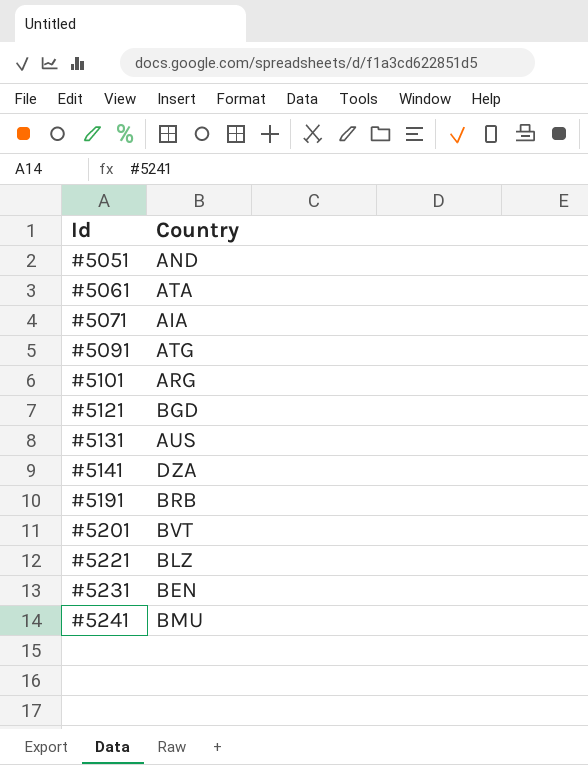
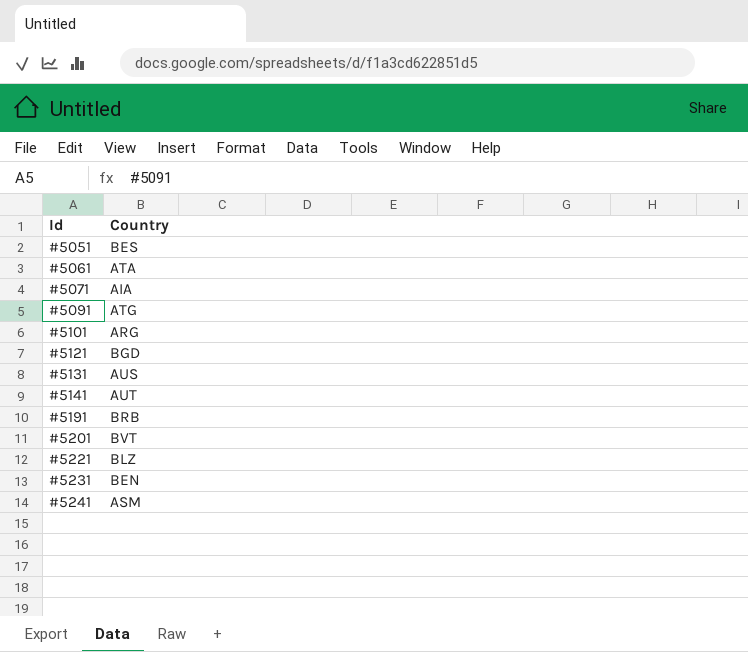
#5051 | Country: AND -> BES
#5141 | Country: DZA -> AUT
#5241 | Country: BMU -> ASM

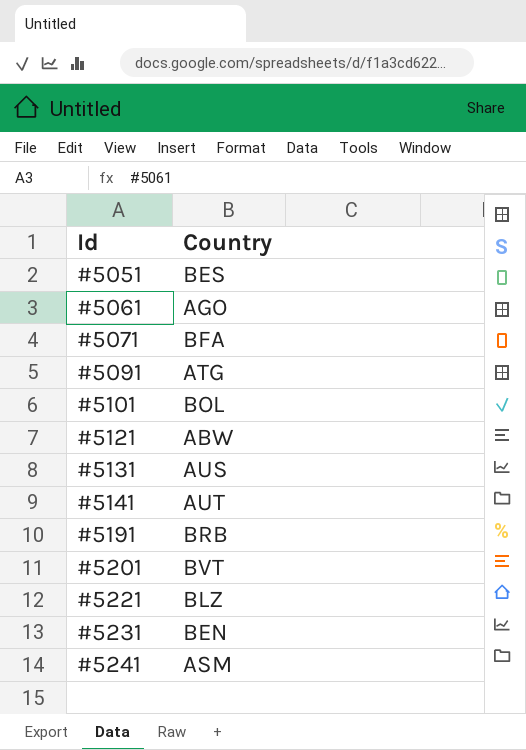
#5061 | Country: ATA -> AGO
#5071 | Country: AIA -> BFA
#5101 | Country: ARG -> BOL
#5121 | Country: BGD -> ABW

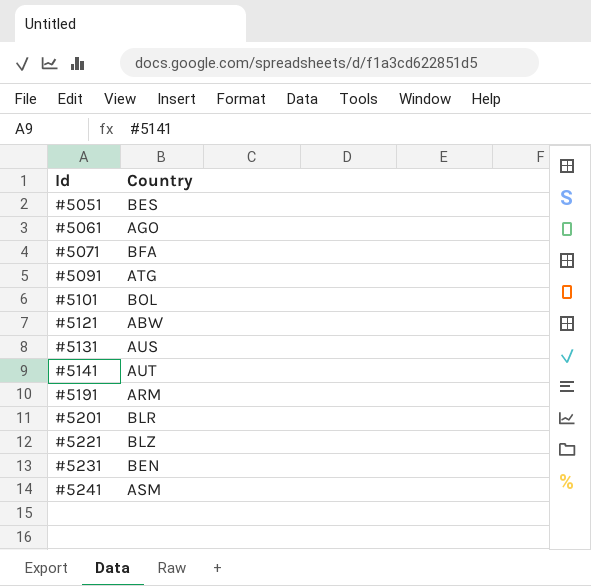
#5191 | Country: BRB -> ARM
#5201 | Country: BVT -> BLR

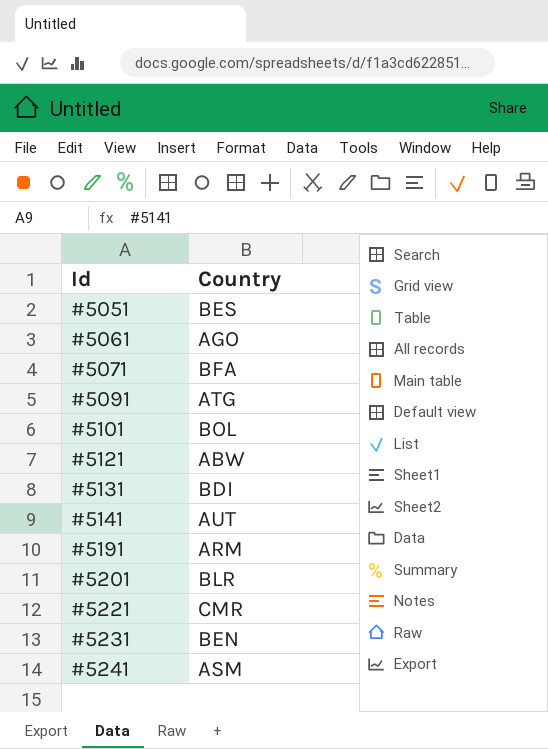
#5131 | Country: AUS -> BDI
#5221 | Country: BLZ -> CMR

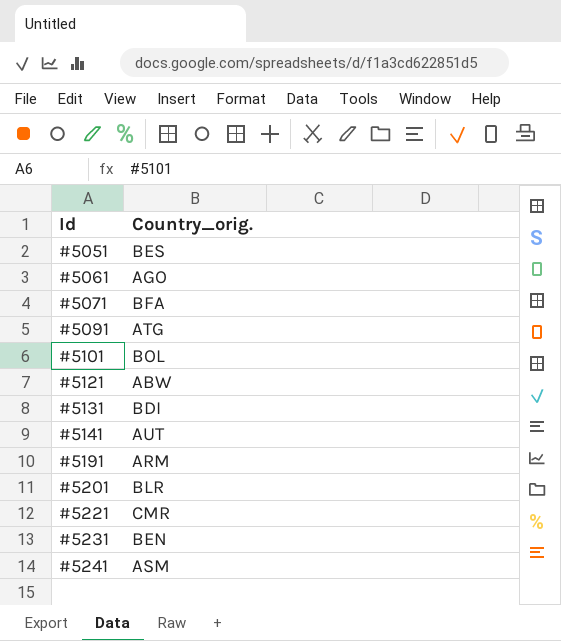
column name: Country -> Country_orig.

